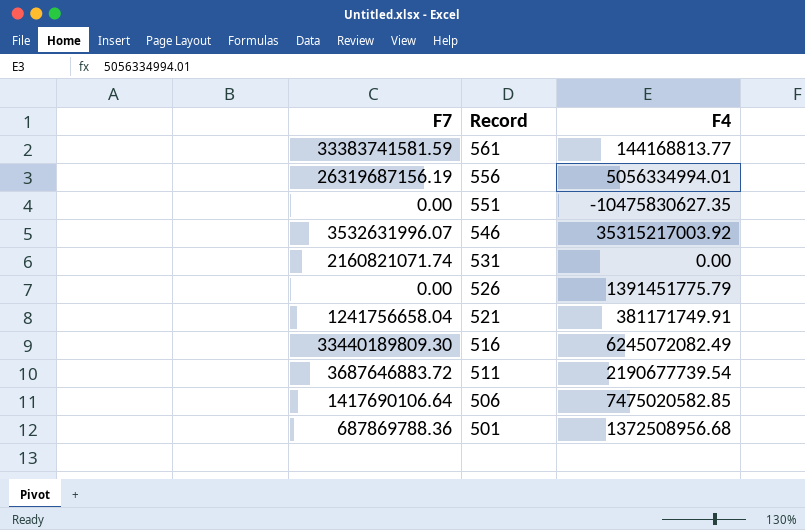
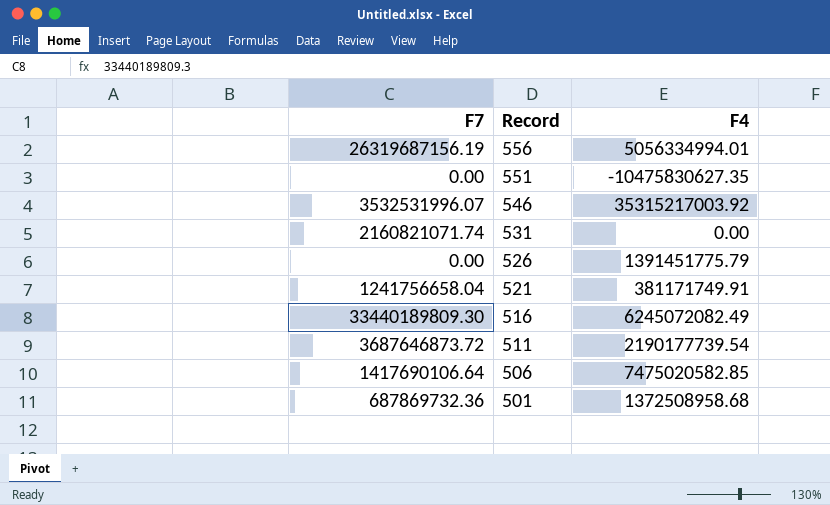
row 561: 33383741581.59 | 144168813.77 -> none
546 | F7: 3532631996.07 -> 3532531996.07
511 | F7: 3687646883.72 -> 3687646873.72
511 | F4: 2190677739.54 -> 2190177739.54
501 | F7: 687869788.36 -> 687869732.36
501 | F4: 1372508956.68 -> 1372508958.68

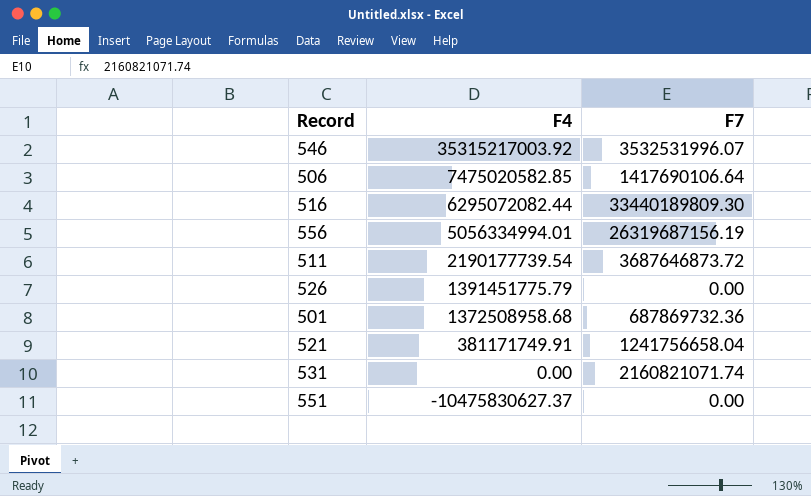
row order: Record descending -> F4 descending
column F7 | position: 1 -> 3
516 | F4: 6245072082.49 -> 6295072082.44
551 | F4: -10475830627.35 -> -10475830627.37

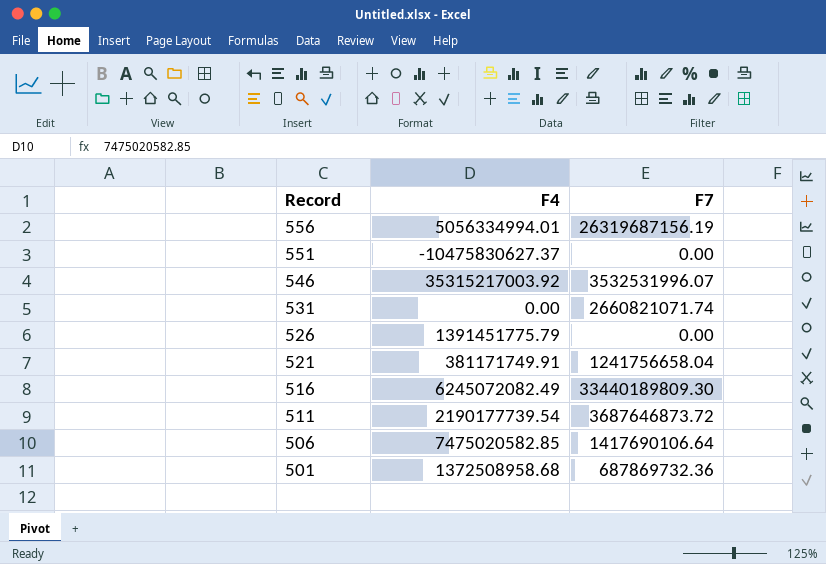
row order: F4 descending -> Record descending
531 | F7: 2160821071.74 -> 2660821071.74
516 | F4: 6295072082.44 -> 6245072082.49

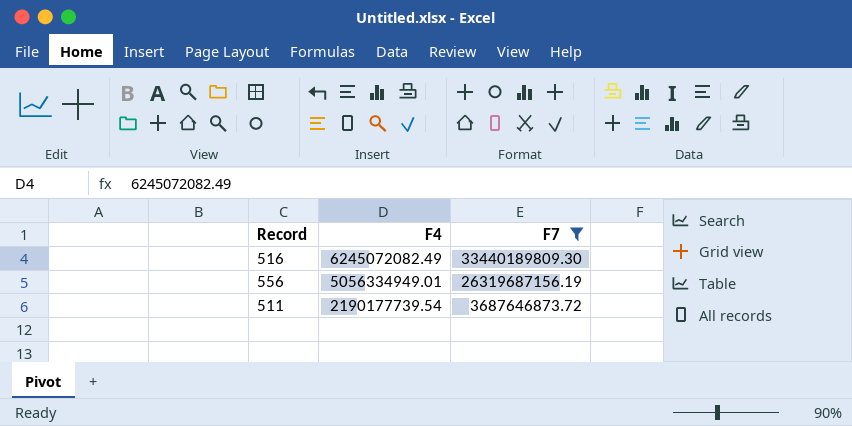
filter: none -> F7 >= 3687646873.72
row order: Record descending -> F4 descending
556 | F4: 5056334994.01 -> 5056334949.01

